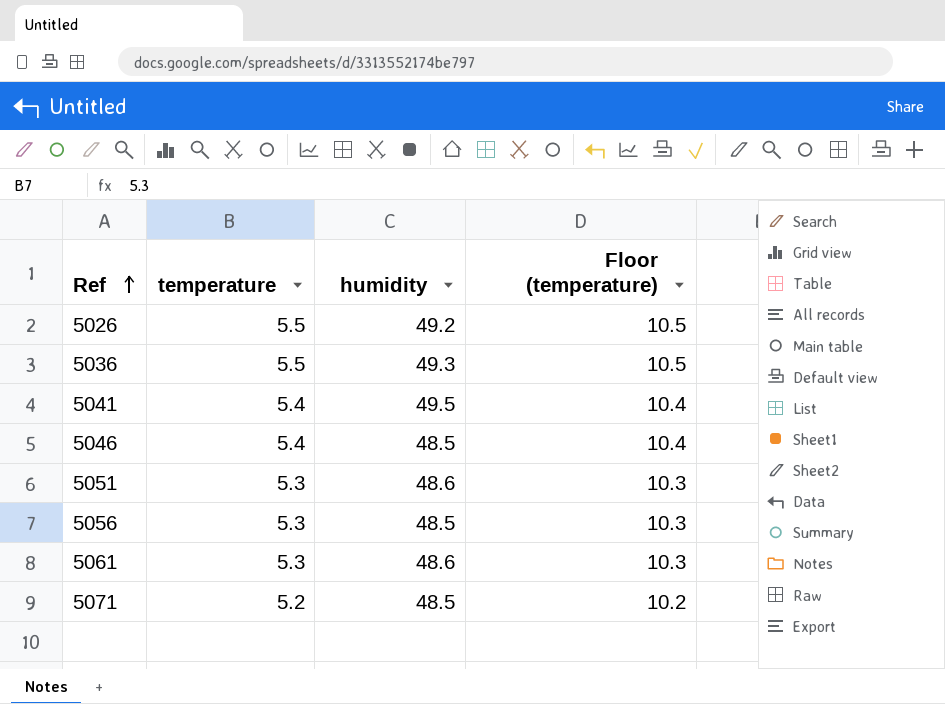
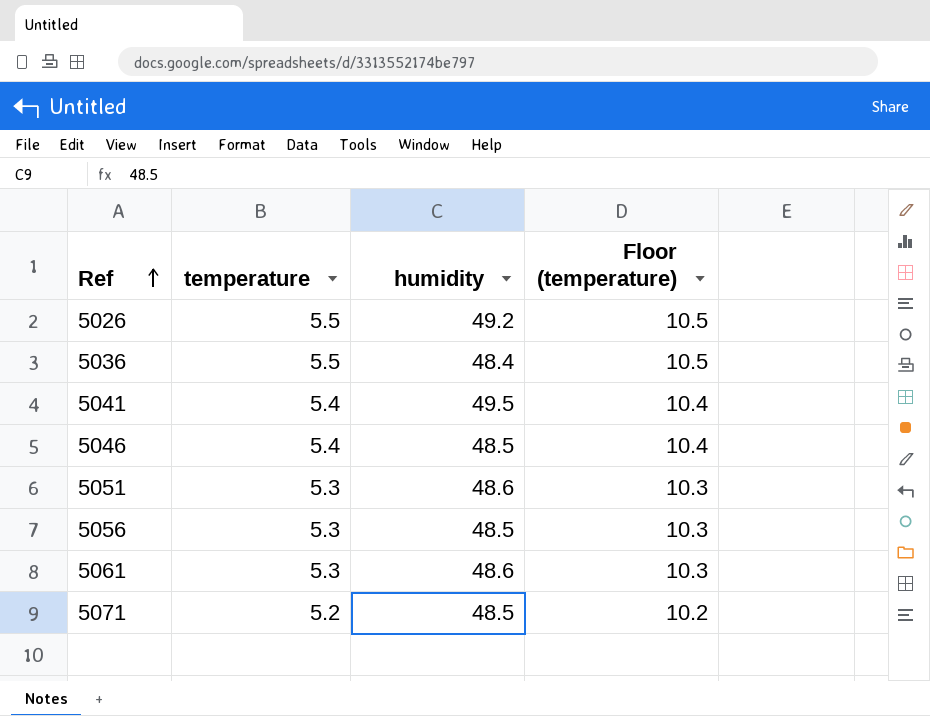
5036 | humidity: 49.3 -> 48.4

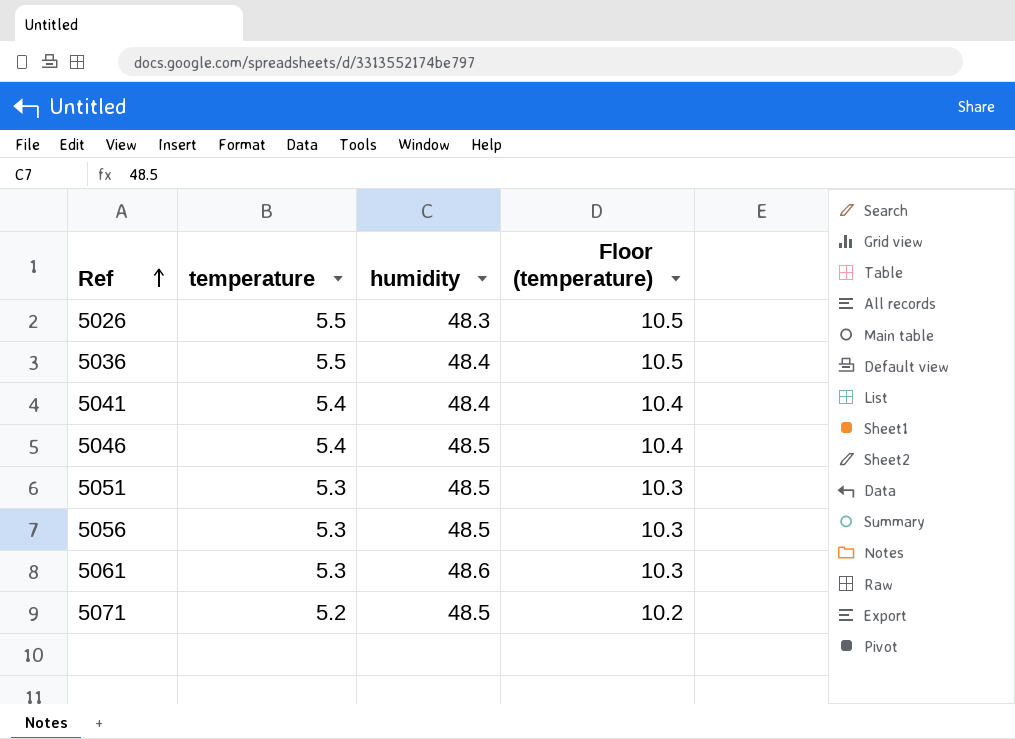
5026 | humidity: 49.2 -> 48.3
5041 | humidity: 49.5 -> 48.4
5051 | humidity: 48.6 -> 48.5

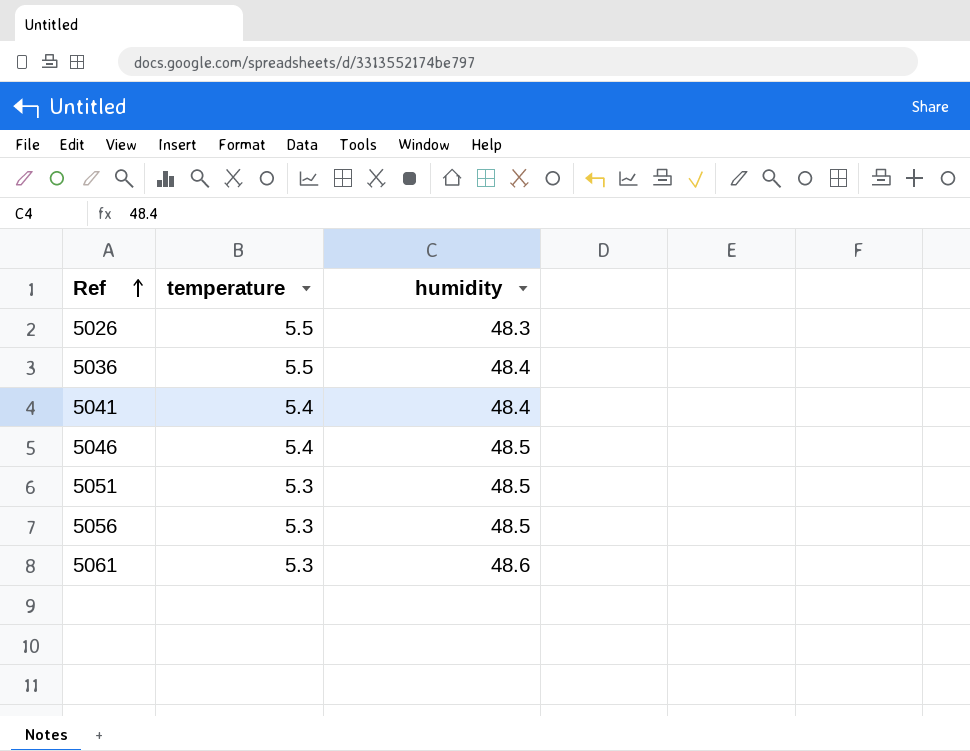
column Floor (temperature) | formula: [temperature] + 5 -> none
row 5071: 5.2 | 48.5 | 10.2 -> none

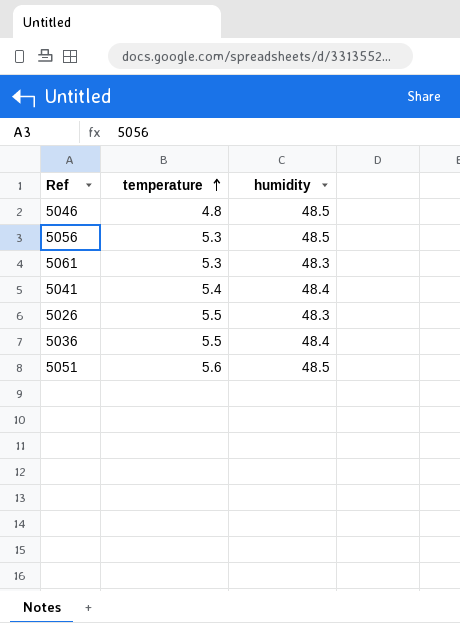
row order: Ref ascending -> temperature ascending
5046 | temperature: 5.4 -> 4.8
5061 | humidity: 48.6 -> 48.3
5051 | temperature: 5.3 -> 5.6

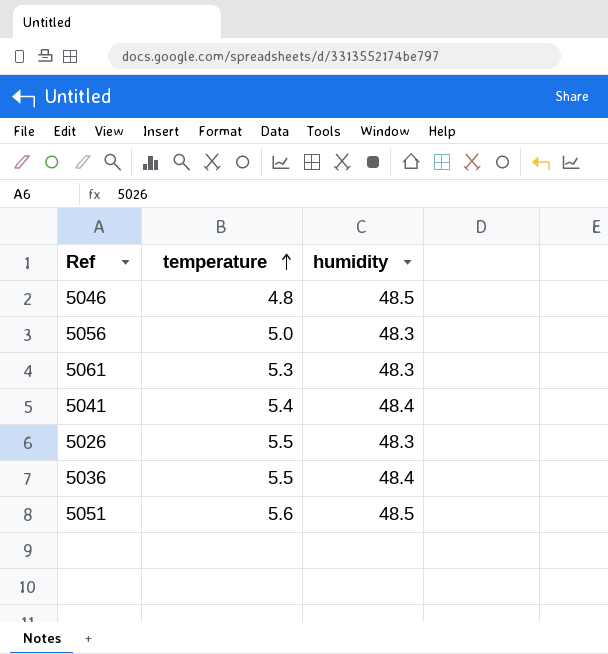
5056 | temperature: 5.3 -> 5.0
5056 | humidity: 48.5 -> 48.3

